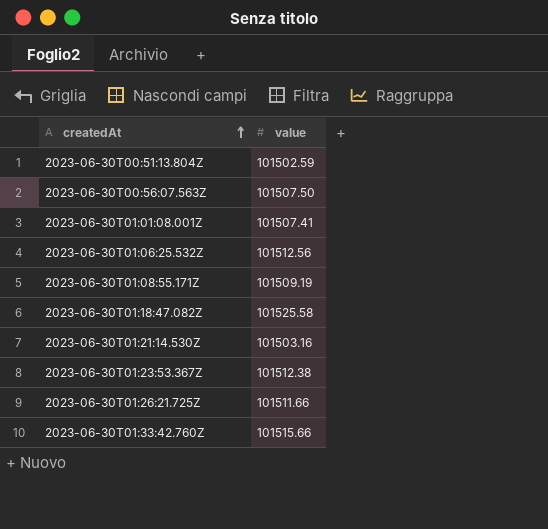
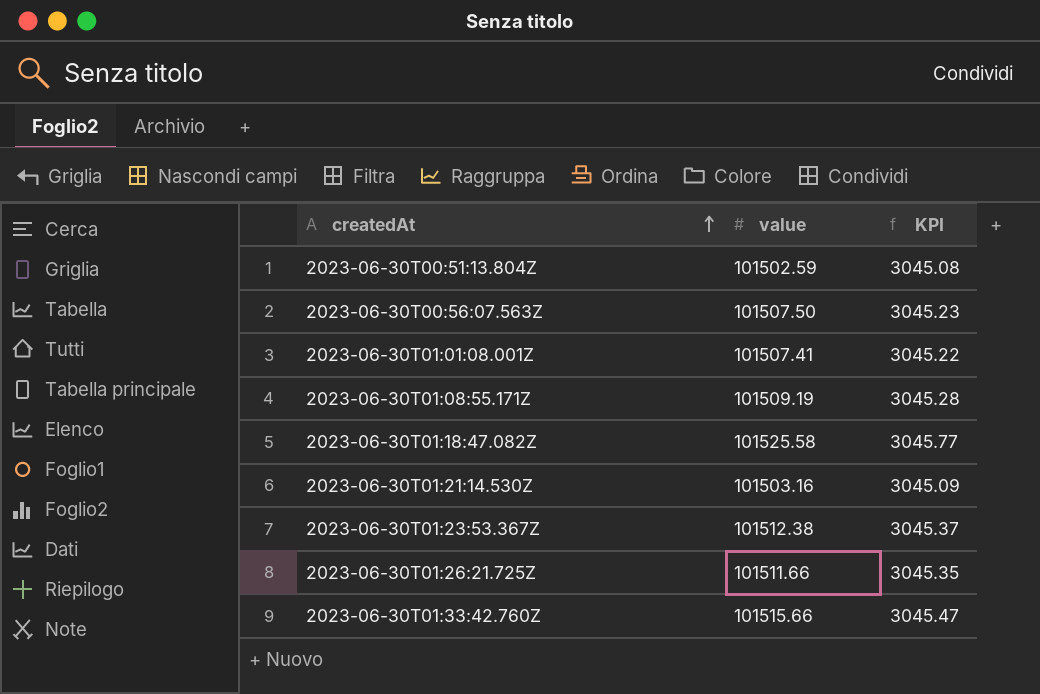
column KPI | formula: none -> [value] * 0.03
row 2023-06-30T01:06:25.532Z: 101512.56 -> none

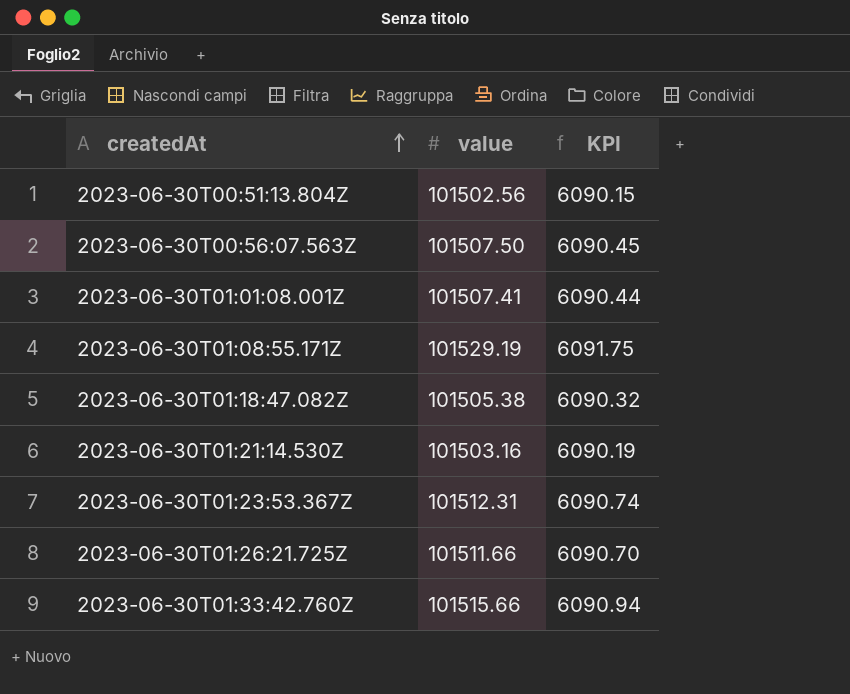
column KPI | formula: [value] * 0.03 -> [value] * 0.06
2023-06-30T00:51:13.804Z | value: 101502.59 -> 101502.56
2023-06-30T01:08:55.171Z | value: 101509.19 -> 101529.19
2023-06-30T01:18:47.082Z | value: 101525.58 -> 101505.38
2023-06-30T01:23:53.367Z | value: 101512.38 -> 101512.31

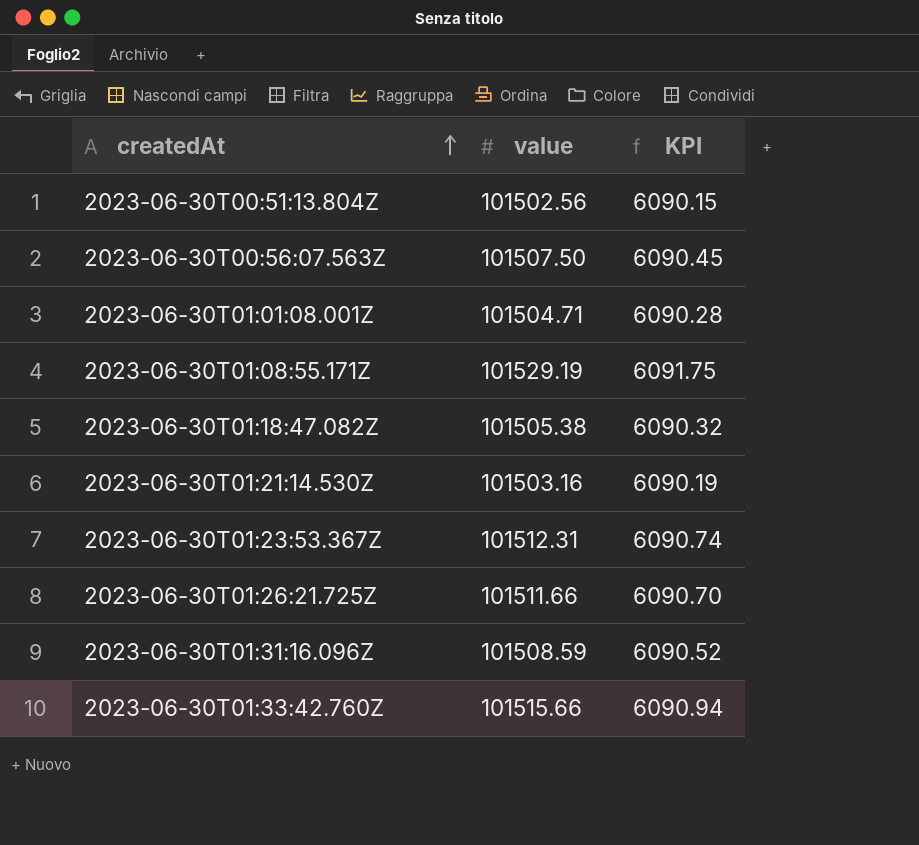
2023-06-30T01:01:08.001Z | value: 101507.41 -> 101504.71
2023-06-30T01:01:08.001Z | KPI: 6090.44 -> 6090.28
row 2023-06-30T01:31:16.096Z: none -> 101508.59 | 6090.52

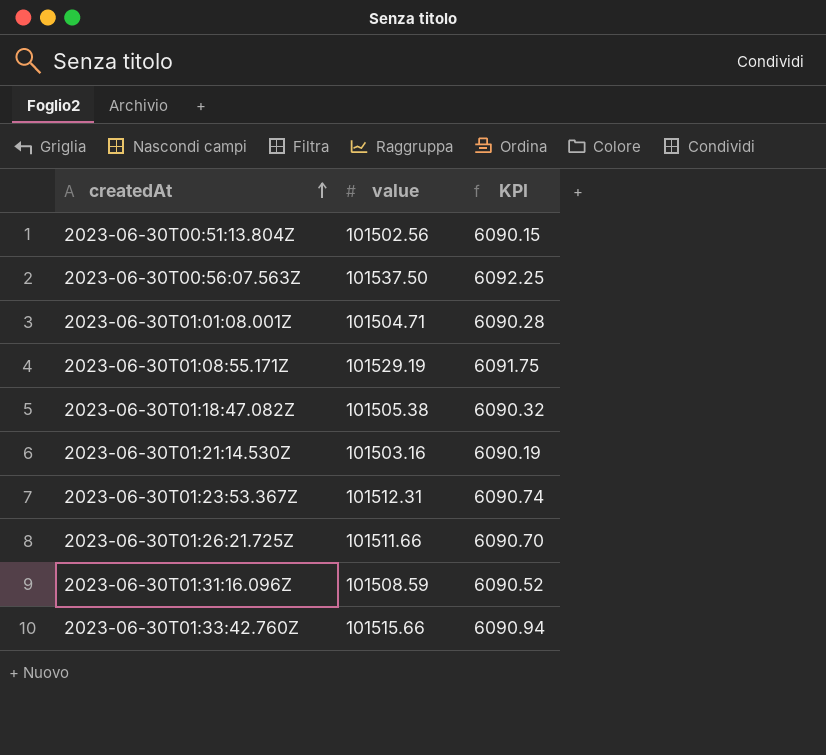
2023-06-30T00:56:07.563Z | value: 101507.50 -> 101537.50
2023-06-30T00:56:07.563Z | KPI: 6090.45 -> 6092.25

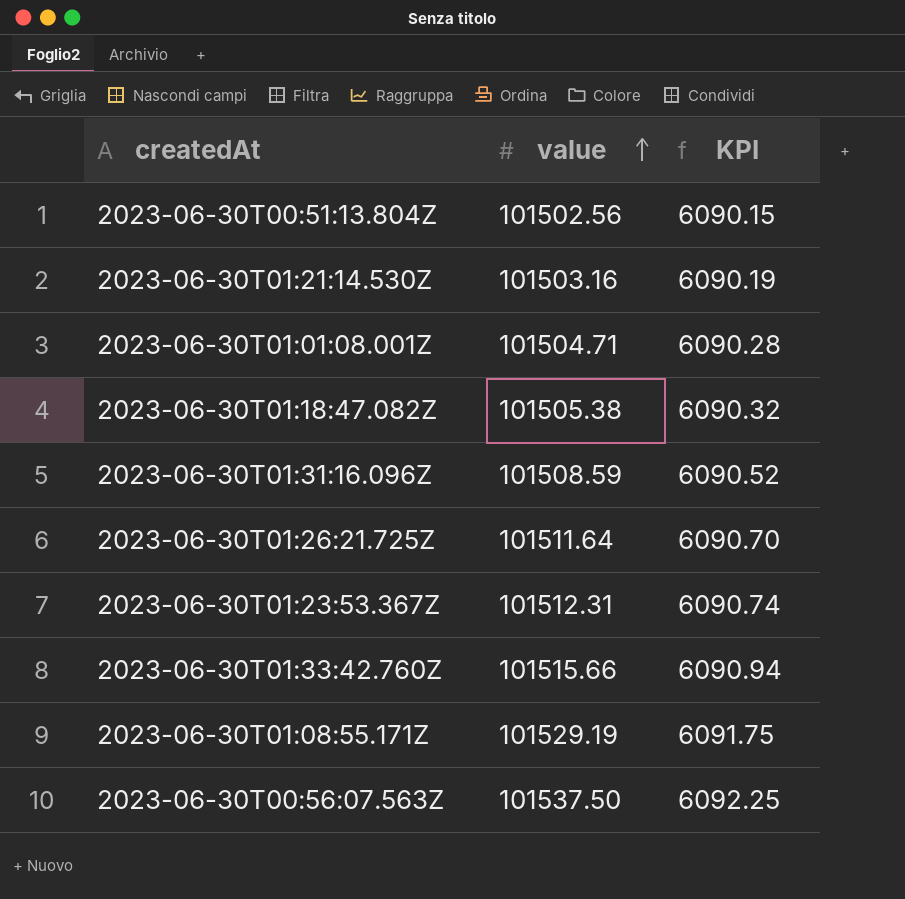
row order: createdAt ascending -> value ascending
2023-06-30T01:26:21.725Z | value: 101511.66 -> 101511.64

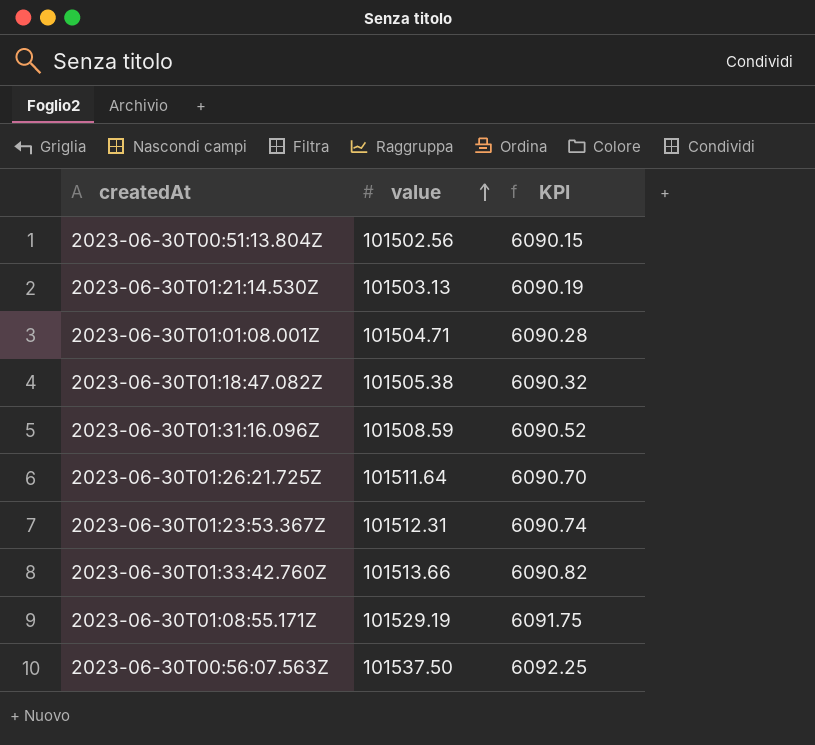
2023-06-30T01:21:14.530Z | value: 101503.16 -> 101503.13
2023-06-30T01:33:42.760Z | value: 101515.66 -> 101513.66
2023-06-30T01:33:42.760Z | KPI: 6090.94 -> 6090.82

